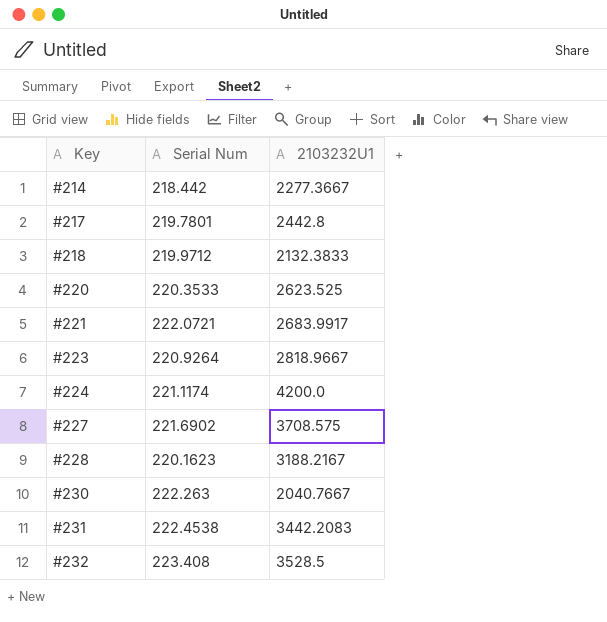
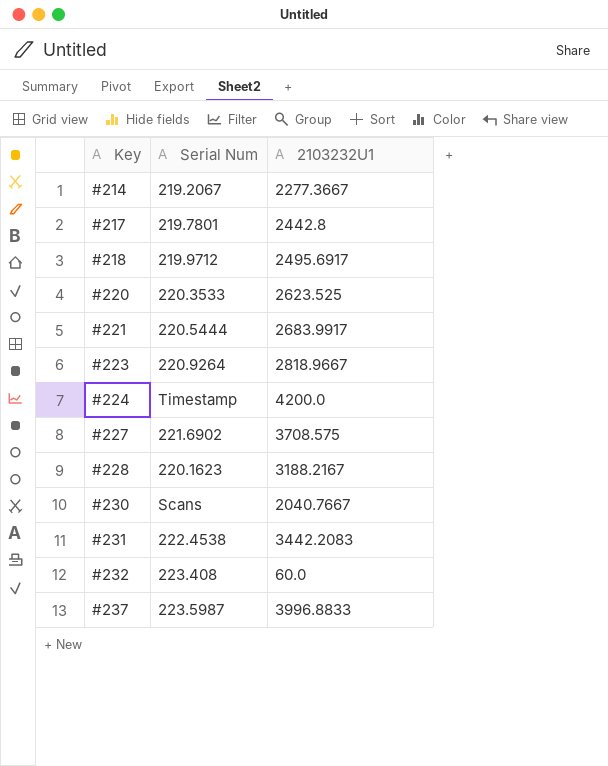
#214 | Serial Num: 218.442 -> 219.2067
#218 | 2103232U1: 2132.3833 -> 2495.6917
#221 | Serial Num: 222.0721 -> 220.5444
#224 | Serial Num: 221.1174 -> Timestamp
#230 | Serial Num: 222.263 -> Scans
#232 | 2103232U1: 3528.5 -> 60.0
row #237: none -> 223.5987 | 3996.8833

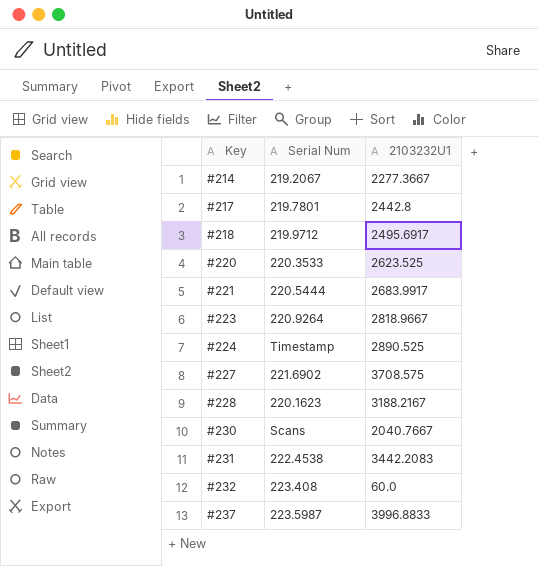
#224 | 2103232U1: 4200.0 -> 2890.525

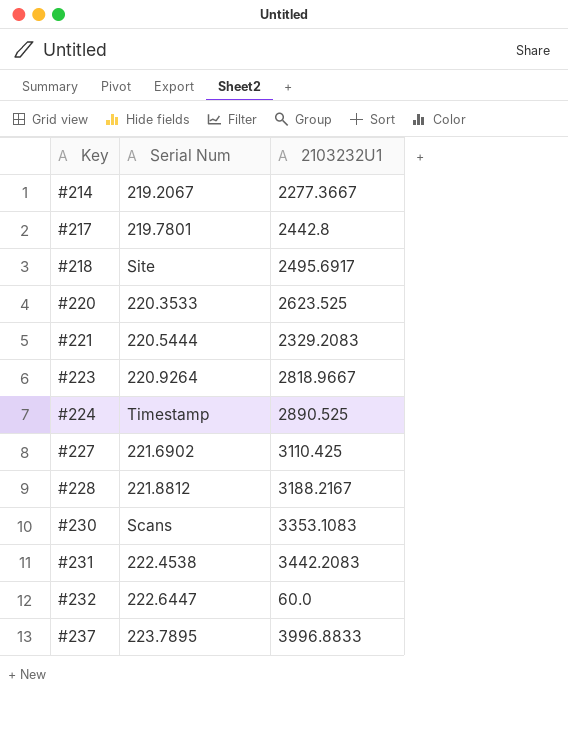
#218 | Serial Num: 219.9712 -> Site
#221 | 2103232U1: 2683.9917 -> 2329.2083
#227 | 2103232U1: 3708.575 -> 3110.425
#228 | Serial Num: 220.1623 -> 221.8812
#230 | 2103232U1: 2040.7667 -> 3353.1083
#232 | Serial Num: 223.408 -> 222.6447
#237 | Serial Num: 223.5987 -> 223.7895

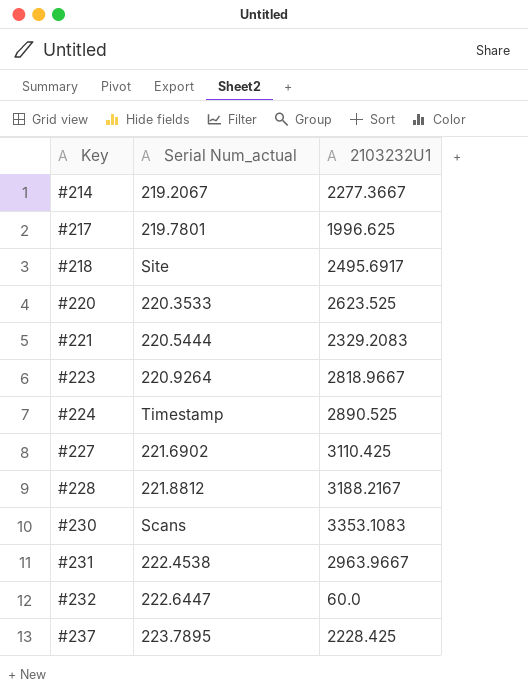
column name: Serial Num -> Serial Num_actual
#217 | 2103232U1: 2442.8 -> 1996.625
#231 | 2103232U1: 3442.2083 -> 2963.9667
#237 | 2103232U1: 3996.8833 -> 2228.425

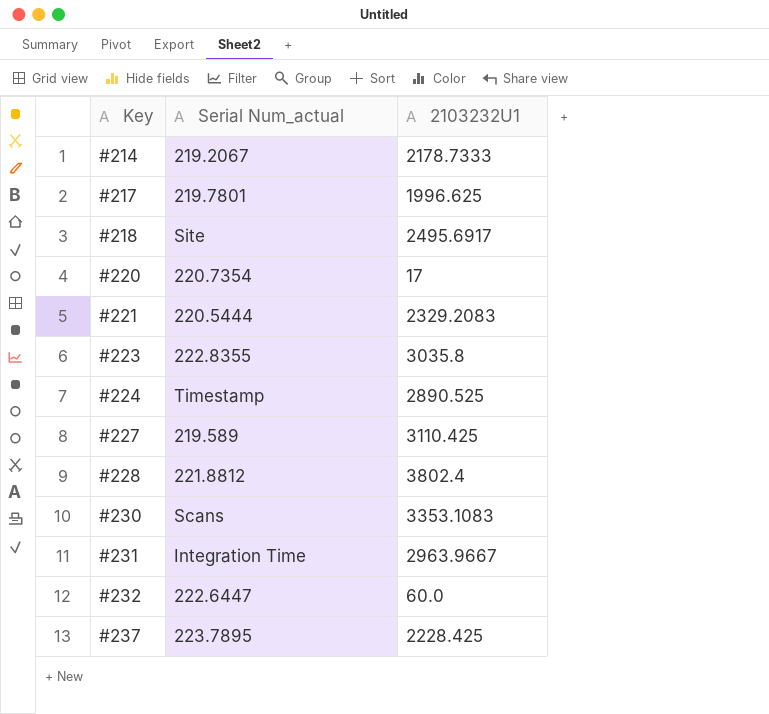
#214 | 2103232U1: 2277.3667 -> 2178.7333
#220 | Serial Num_actual: 220.3533 -> 220.7354
#220 | 2103232U1: 2623.525 -> 17
#223 | Serial Num_actual: 220.9264 -> 222.8355
#223 | 2103232U1: 2818.9667 -> 3035.8
#227 | Serial Num_actual: 221.6902 -> 219.589
#228 | 2103232U1: 3188.2167 -> 3802.4
#231 | Serial Num_actual: 222.4538 -> Integration Time

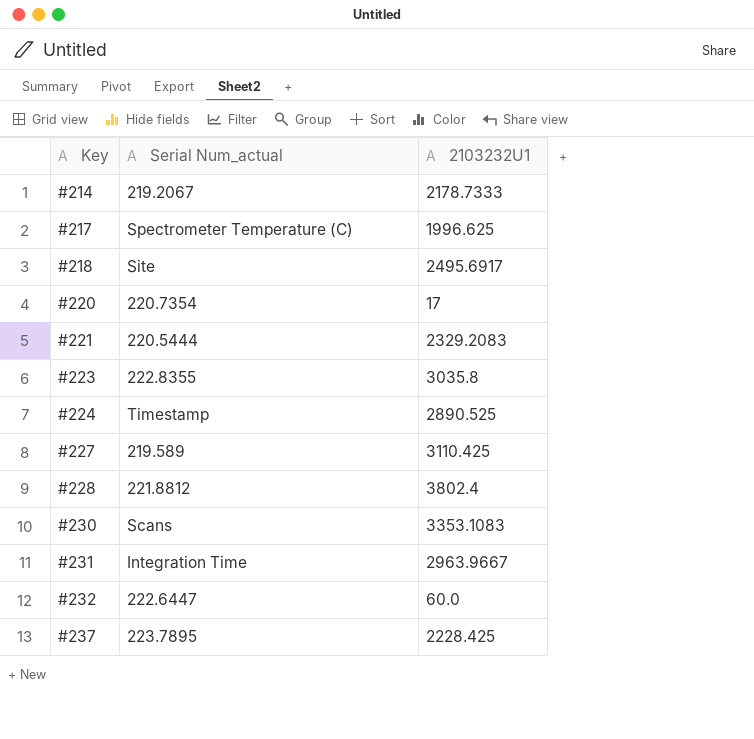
#217 | Serial Num_actual: 219.7801 -> Spectrometer Temperature (C)

